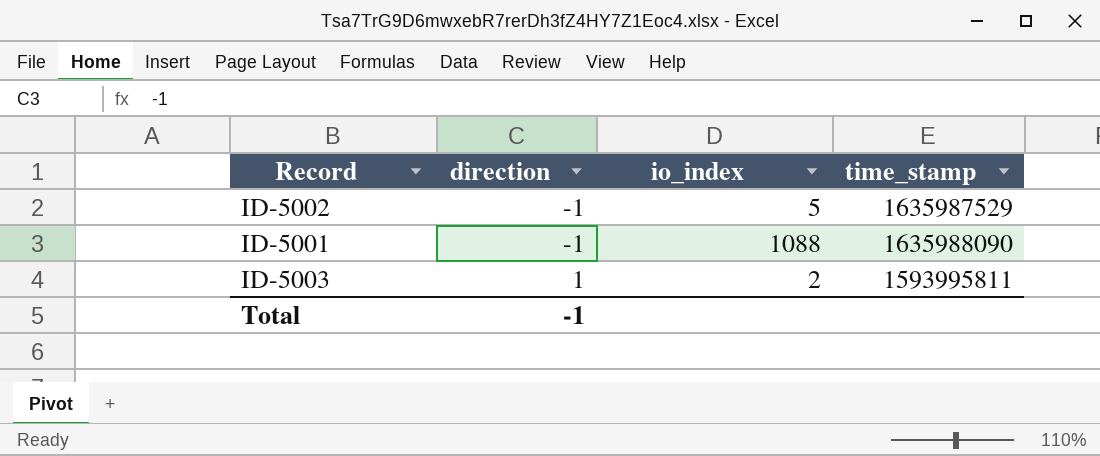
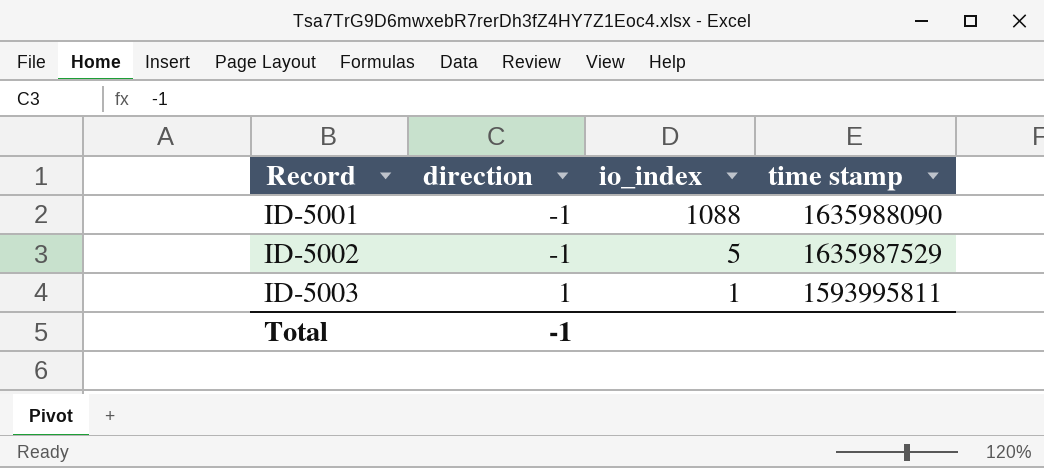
row order: direction ascending -> Record ascending
column name: time_stamp -> time stamp
ID-5003 | io_index: 2 -> 1

